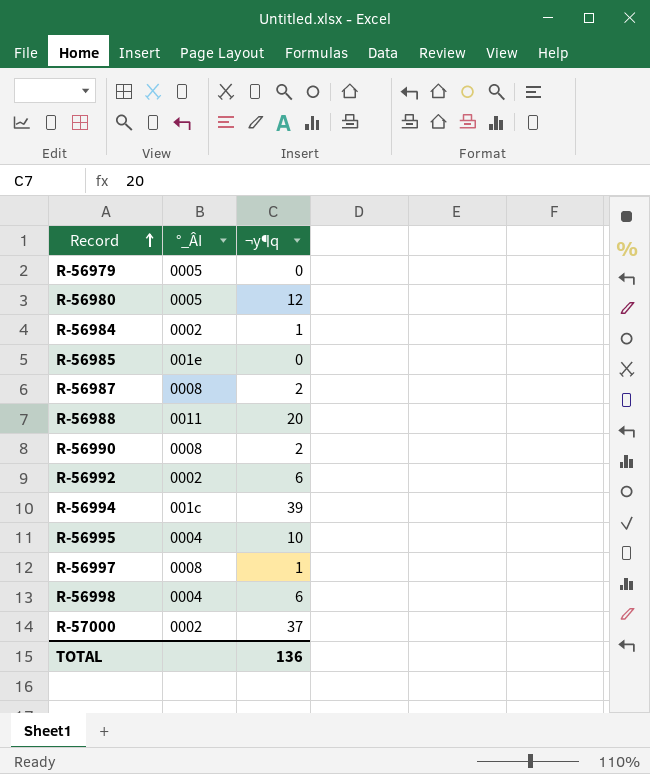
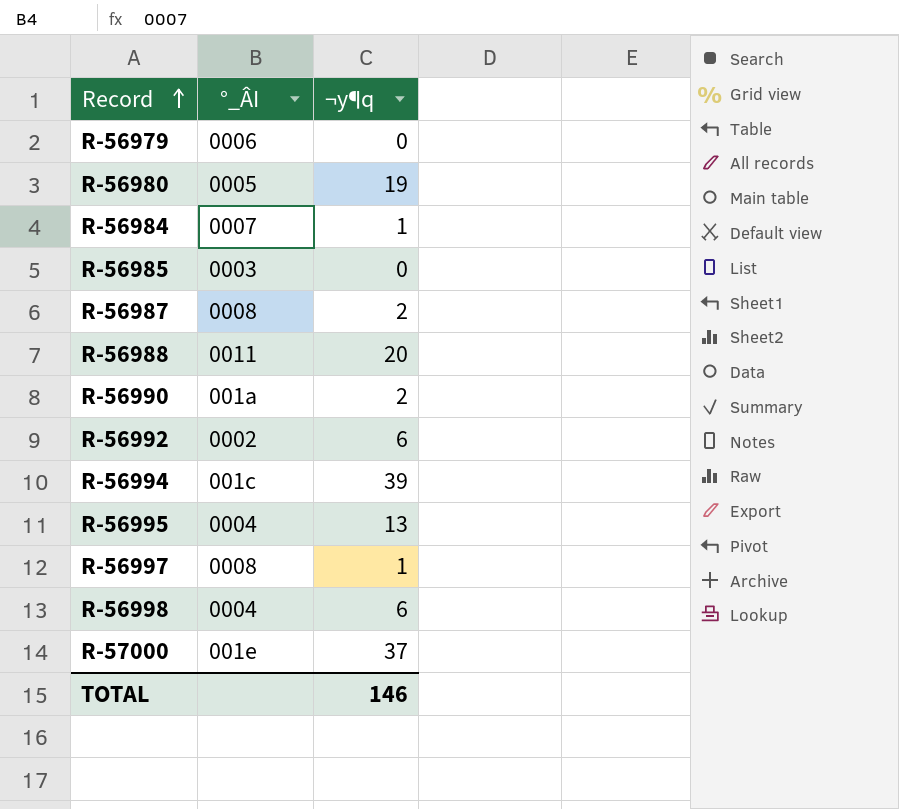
R-56979 | °_ÂI: 0005 -> 0006
R-56980 | ¬y¶q: 12 -> 19
R-56984 | °_ÂI: 0002 -> 0007
R-56985 | °_ÂI: 001e -> 0003
R-56990 | °_ÂI: 0008 -> 001a
R-56995 | ¬y¶q: 10 -> 13
R-57000 | °_ÂI: 0002 -> 001e
TOTAL | ¬y¶q: 136 -> 146

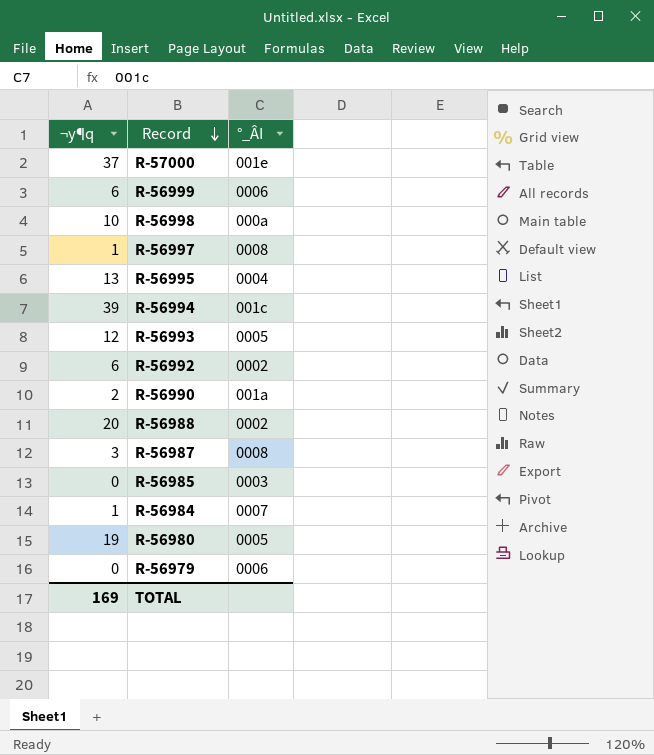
row order: Record ascending -> Record descending
column ¬y¶q | position: 3 -> 1
row R-56999: none -> 6 | 0006
R-56998 | ¬y¶q: 6 -> 10
R-56998 | °_ÂI: 0004 -> 000a
row R-56993: none -> 12 | 0005
R-56988 | °_ÂI: 0011 -> 0002
R-56987 | ¬y¶q: 2 -> 3
TOTAL | ¬y¶q: 146 -> 169

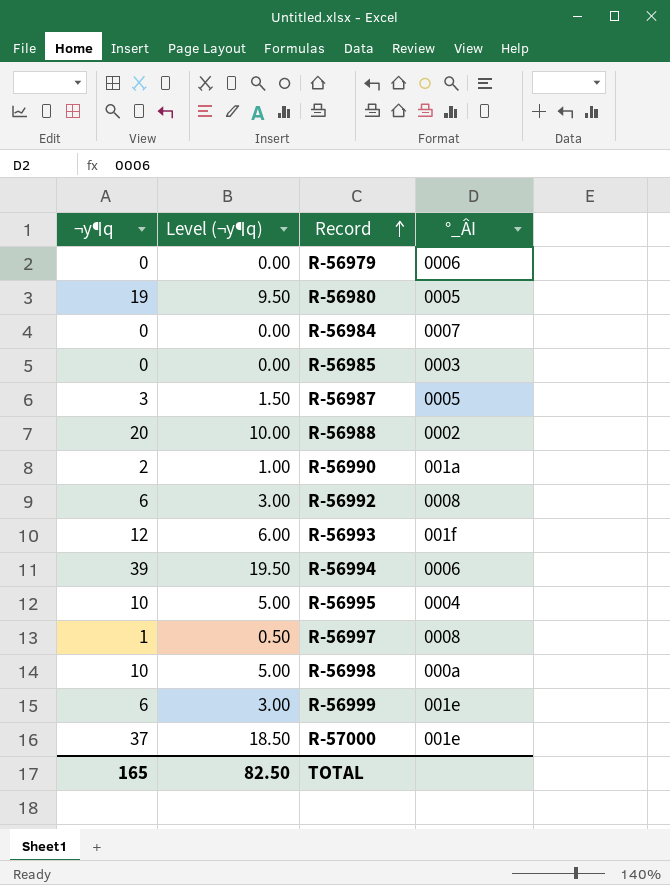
row order: Record descending -> Record ascending
column Level (¬y¶q) | formula: none -> [¬y¶q] * 0.5
R-56984 | ¬y¶q: 1 -> 0
R-56987 | °_ÂI: 0008 -> 0005
R-56992 | °_ÂI: 0002 -> 0008
R-56993 | °_ÂI: 0005 -> 001f
R-56994 | °_ÂI: 001c -> 0006
R-56995 | ¬y¶q: 13 -> 10
R-56999 | °_ÂI: 0006 -> 001e
TOTAL | ¬y¶q: 169 -> 165

